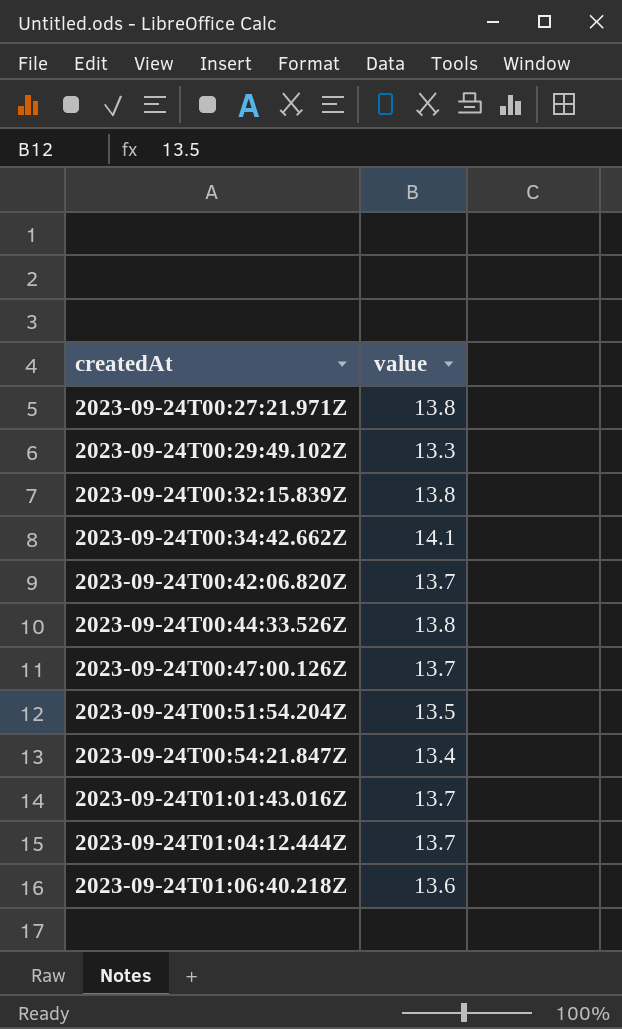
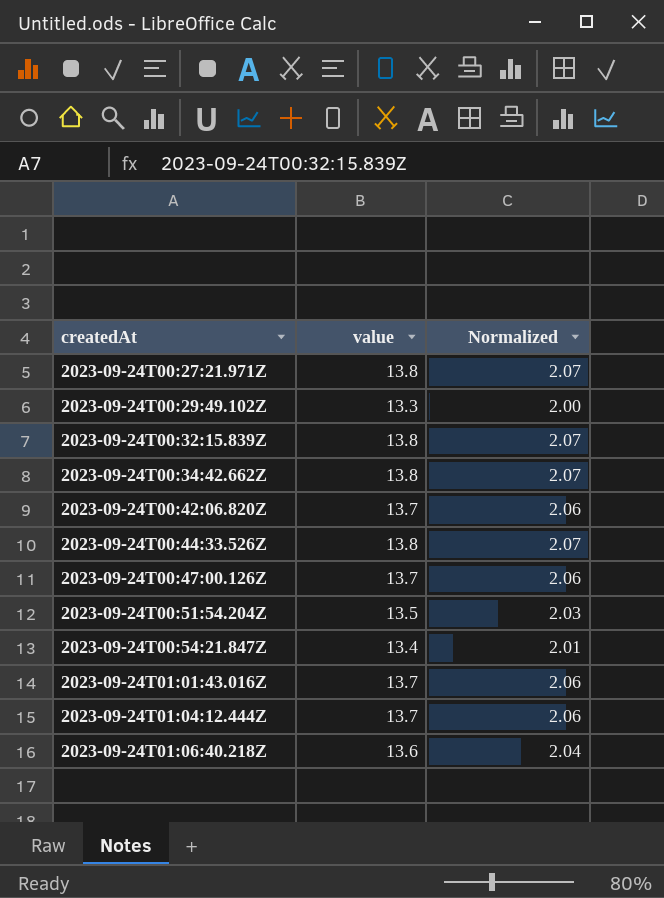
column Normalized | formula: none -> [value] * 0.15
2023-09-24T00:34:42.662Z | value: 14.1 -> 13.8

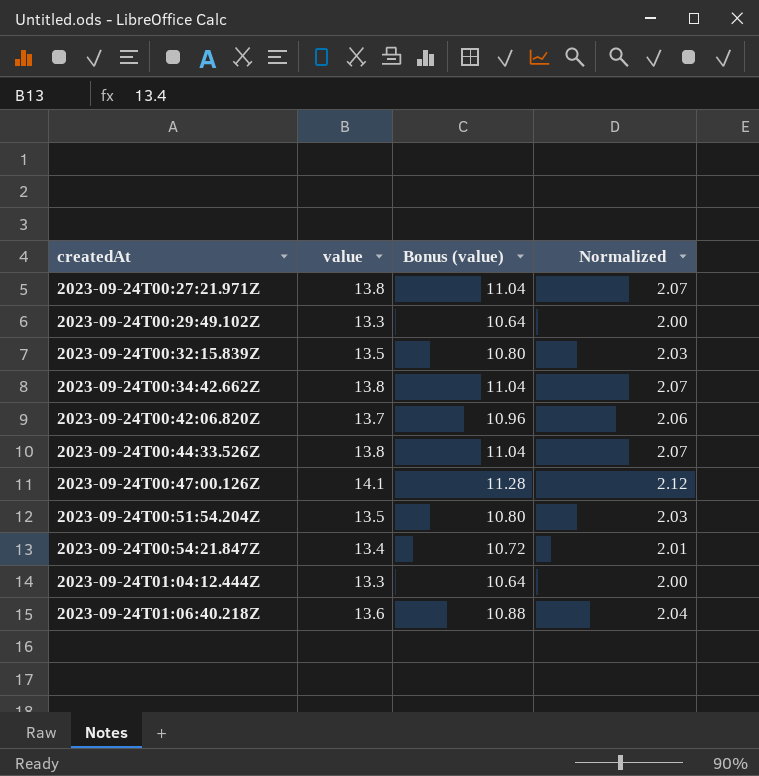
column Bonus (value) | formula: none -> [value] * 0.8
row 2023-09-24T01:01:43.016Z: 13.7 | 2.06 -> none
2023-09-24T00:32:15.839Z | value: 13.8 -> 13.5
2023-09-24T00:32:15.839Z | Normalized: 2.07 -> 2.03
2023-09-24T00:47:00.126Z | value: 13.7 -> 14.1
2023-09-24T00:47:00.126Z | Normalized: 2.06 -> 2.12
2023-09-24T01:04:12.444Z | value: 13.7 -> 13.3
2023-09-24T01:04:12.444Z | Normalized: 2.06 -> 2.00

